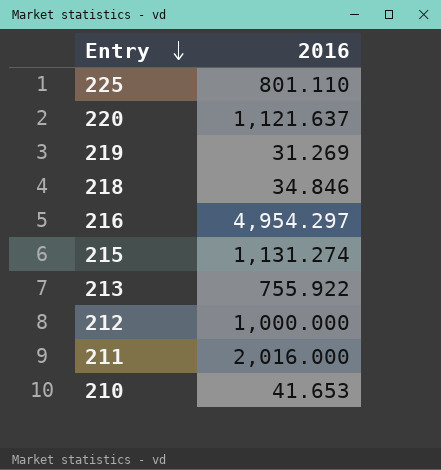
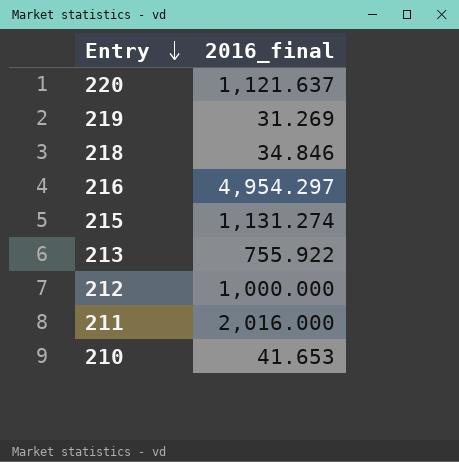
column name: 2016 -> 2016_final
row 225: 801.110 -> none

